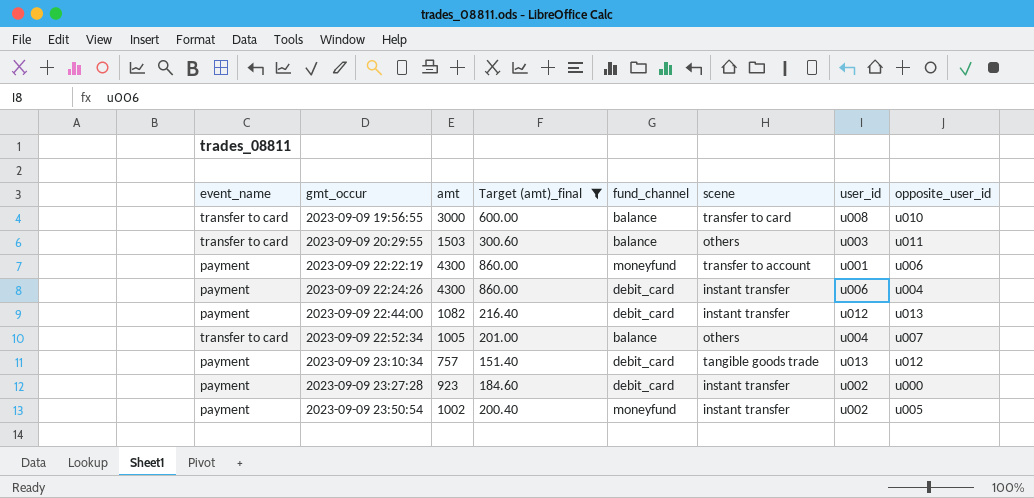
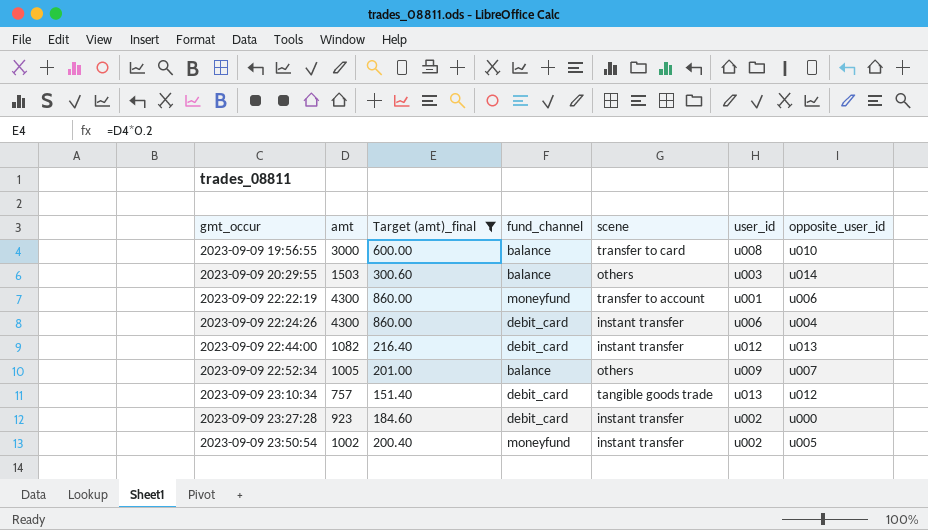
column event_name | position: 1 -> none
2023-09-09 20:29:55 | opposite_user_id: u011 -> u014
2023-09-09 22:52:34 | user_id: u004 -> u009

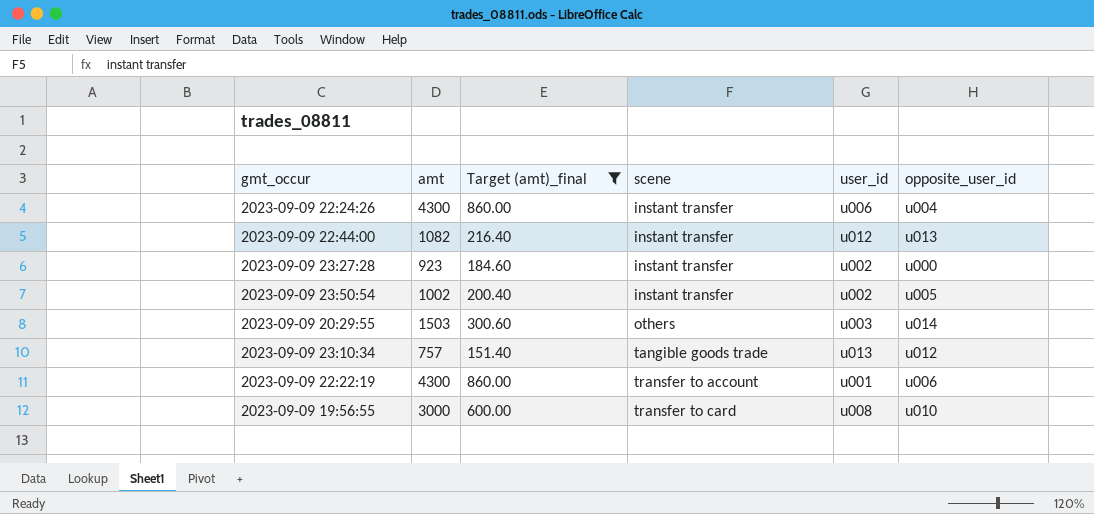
row order: gmt_occur ascending -> scene ascending
column fund_channel | position: 4 -> none
row 2023-09-09 22:52:34: 1005 | 201.00 | balance | others | u009 | u007 -> none

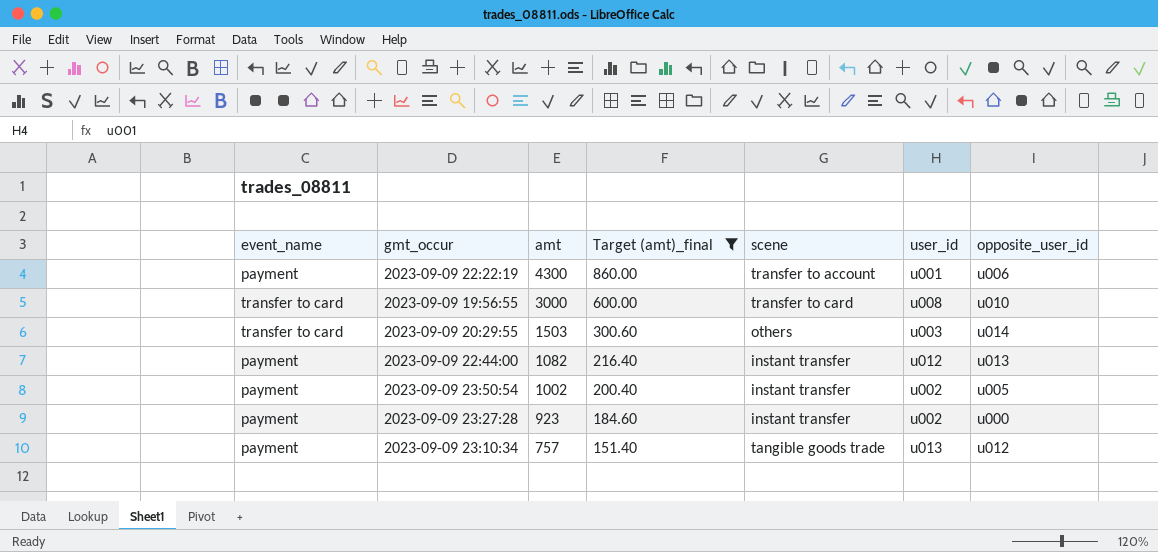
row order: scene ascending -> amt descending
column event_name | position: none -> 1
row 2023-09-09 22:24:26: 4300 | 860.00 | instant transfer | u006 | u004 -> none

